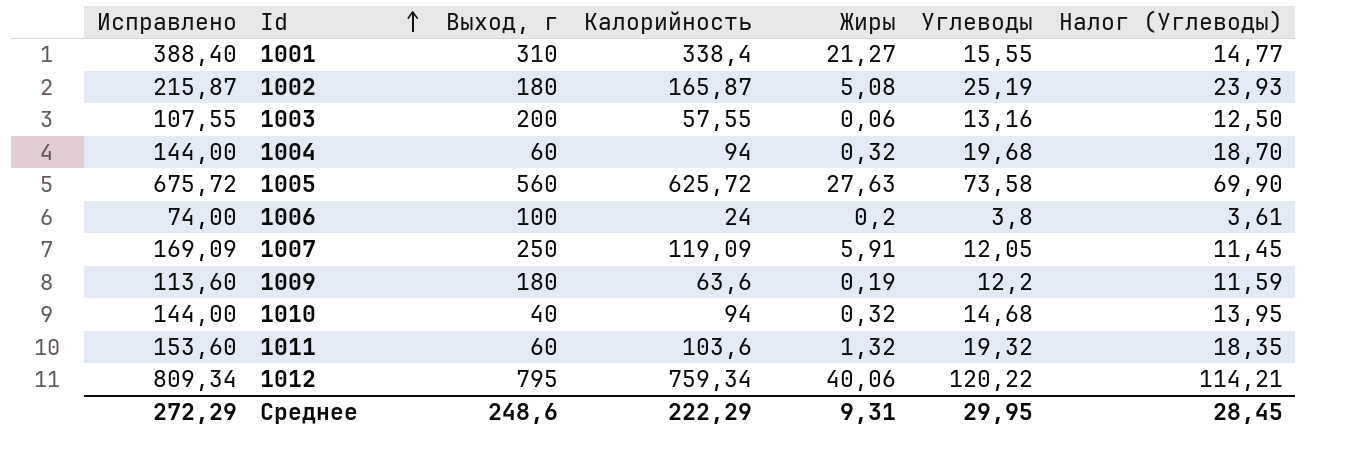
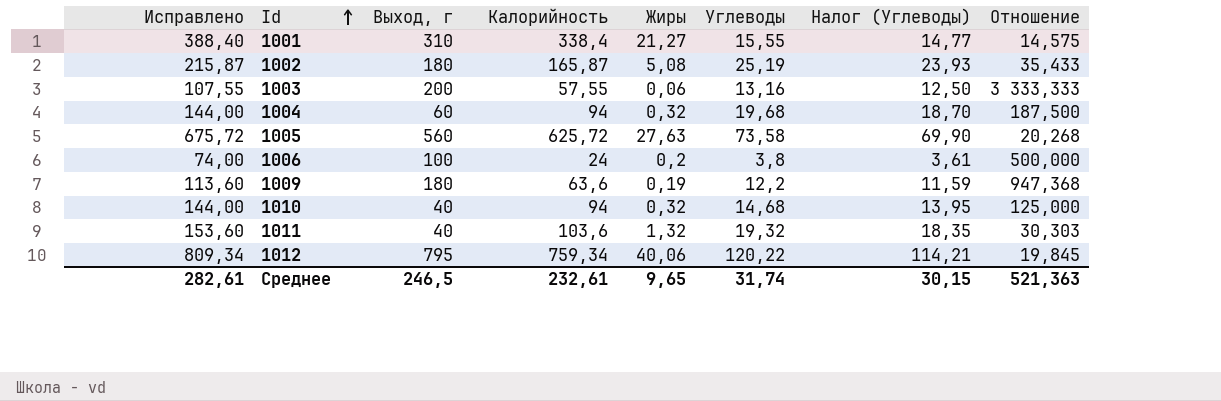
column Отношение | formula: none -> [Выход, г] / [Жиры]
row 1007: 169,09 | 250 | 119,09 | 5,91 | 12,05 | 11,45 -> none
1011 | Выход, г: 60 -> 40
Среднее | Исправлено: 272,29 -> 282,61
Среднее | Выход, г: 248,6 -> 246,5
Среднее | Калорийность: 222,29 -> 232,61
Среднее | Жиры: 9,31 -> 9,65
Среднее | Углеводы: 29,95 -> 31,74
Среднее | Налог (Углеводы): 28,45 -> 30,15

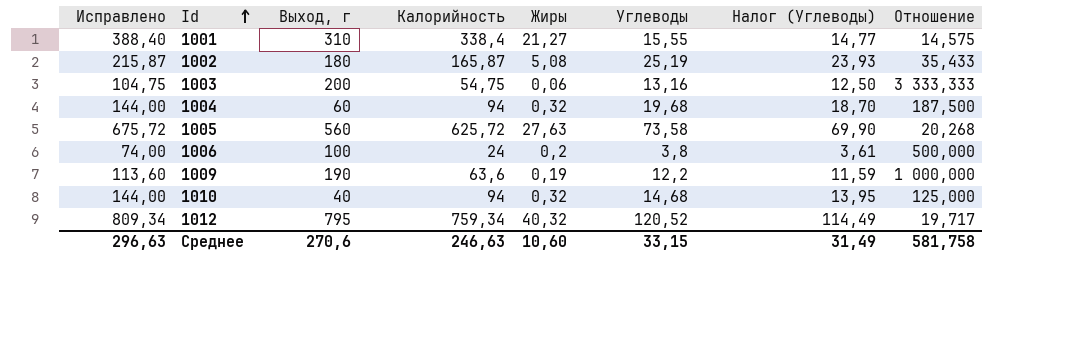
row 1011: 153,60 | 40 | 103,6 | 1,32 | 19,32 | 18,35 | 30,303 -> none
1003 | Исправлено: 107,55 -> 104,75
1003 | Калорийность: 57,55 -> 54,75
1009 | Выход, г: 180 -> 190
1009 | Отношение: 947,368 -> 1 000,000
1012 | Жиры: 40,06 -> 40,32
1012 | Углеводы: 120,22 -> 120,52
1012 | Налог (Углеводы): 114,21 -> 114,49
1012 | Отношение: 19,845 -> 19,717
Среднее | Исправлено: 282,61 -> 296,63
Среднее | Выход, г: 246,5 -> 270,6
Среднее | Калорийность: 232,61 -> 246,63
Среднее | Жиры: 9,65 -> 10,60
Среднее | Углеводы: 31,74 -> 33,15
Среднее | Налог (Углеводы): 30,15 -> 31,49
Среднее | Отношение: 521,363 -> 581,758

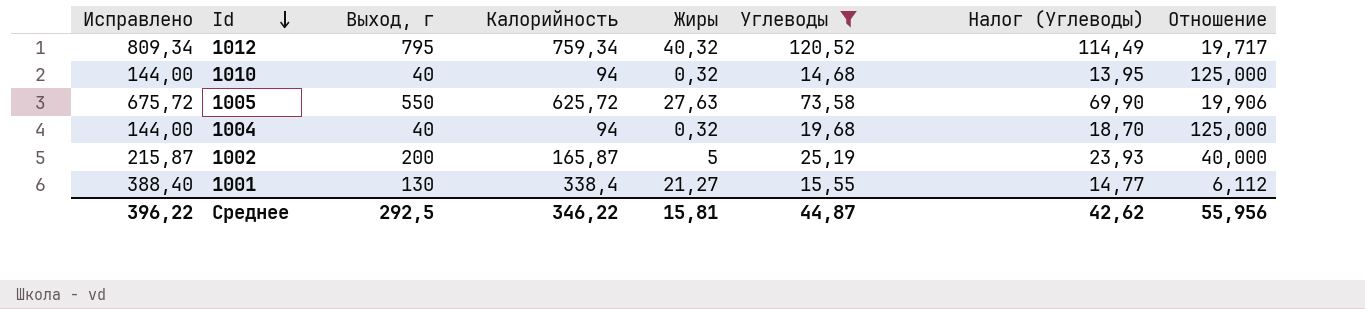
filter: none -> Углеводы >= 14,68
row order: Id ascending -> Id descending
1005 | Выход, г: 560 -> 550
1005 | Отношение: 20,268 -> 19,906
1004 | Выход, г: 60 -> 40
1004 | Отношение: 187,500 -> 125,000
1002 | Выход, г: 180 -> 200
1002 | Жиры: 5,08 -> 5
1002 | Отношение: 35,433 -> 40,000
1001 | Выход, г: 310 -> 130
1001 | Отношение: 14,575 -> 6,112
Среднее | Исправлено: 296,63 -> 396,22
Среднее | Выход, г: 270,6 -> 292,5
Среднее | Калорийность: 246,63 -> 346,22
Среднее | Жиры: 10,60 -> 15,81
Среднее | Углеводы: 33,15 -> 44,87
Среднее | Налог (Углеводы): 31,49 -> 42,62
Среднее | Отношение: 581,758 -> 55,956

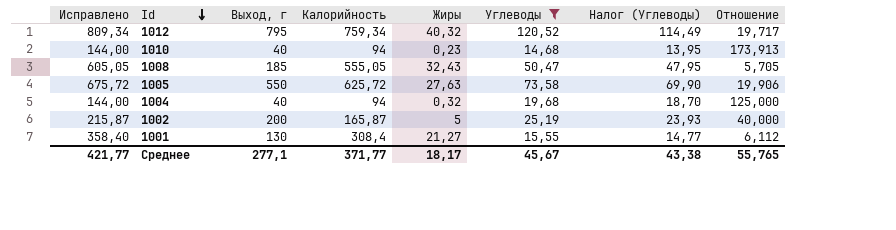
1010 | Жиры: 0,32 -> 0,23
1010 | Отношение: 125,000 -> 173,913
row 1008: none -> 605,05 | 185 | 555,05 | 32,43 | 50,47 | 47,95 | 5,705
1001 | Исправлено: 388,40 -> 358,40
1001 | Калорийность: 338,4 -> 308,4
Среднее | Исправлено: 396,22 -> 421,77
Среднее | Выход, г: 292,5 -> 277,1
Среднее | Калорийность: 346,22 -> 371,77
Среднее | Жиры: 15,81 -> 18,17
Среднее | Углеводы: 44,87 -> 45,67
Среднее | Налог (Углеводы): 42,62 -> 43,38
Среднее | Отношение: 55,956 -> 55,765

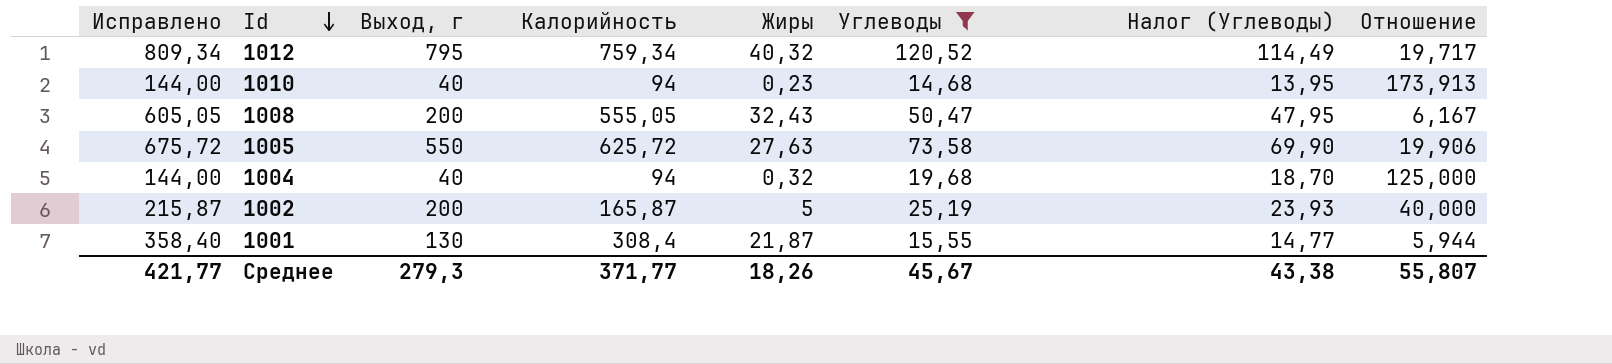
1008 | Выход, г: 185 -> 200
1008 | Отношение: 5,705 -> 6,167
1001 | Жиры: 21,27 -> 21,87
1001 | Отношение: 6,112 -> 5,944
Среднее | Выход, г: 277,1 -> 279,3
Среднее | Жиры: 18,17 -> 18,26
Среднее | Отношение: 55,765 -> 55,807

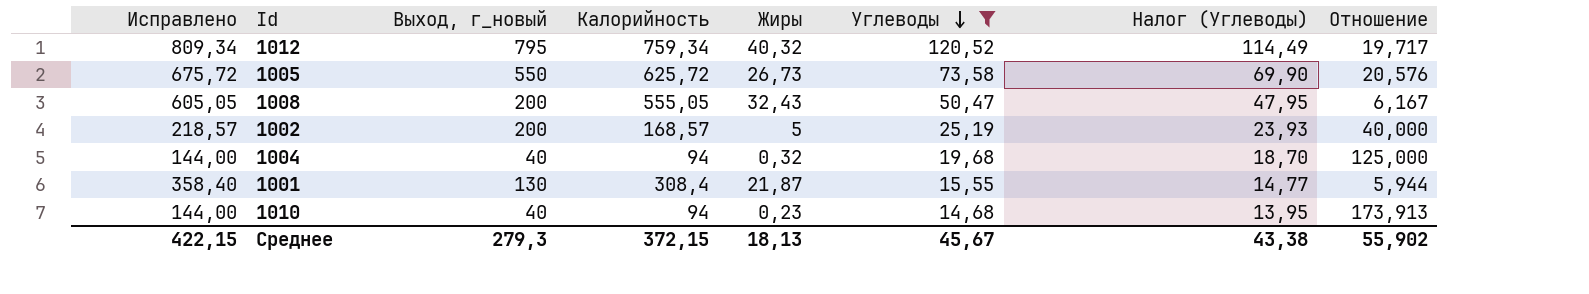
row order: Id descending -> Углеводы descending
column name: Выход, г -> Выход, г_новый
1005 | Жиры: 27,63 -> 26,73
1005 | Отношение: 19,906 -> 20,576
1002 | Исправлено: 215,87 -> 218,57
1002 | Калорийность: 165,87 -> 168,57
Среднее | Исправлено: 421,77 -> 422,15
Среднее | Калорийность: 371,77 -> 372,15
Среднее | Жиры: 18,26 -> 18,13
Среднее | Отношение: 55,807 -> 55,902

